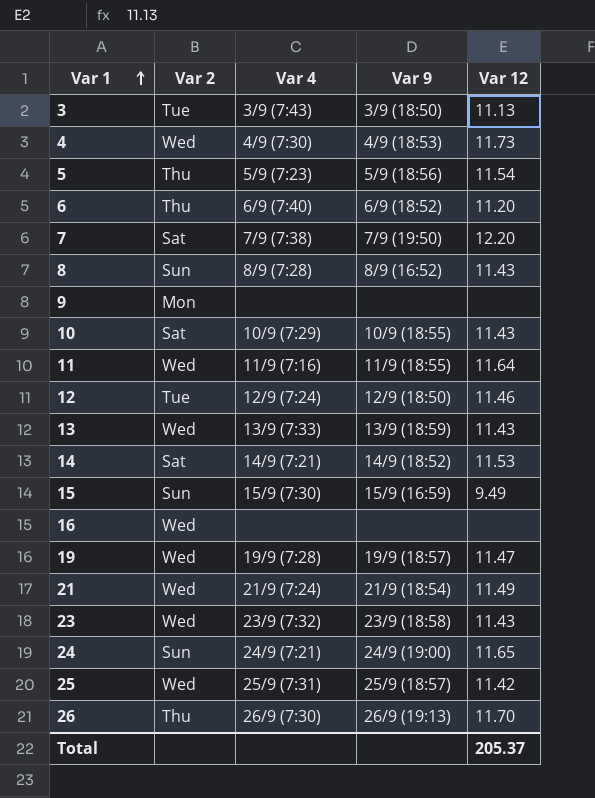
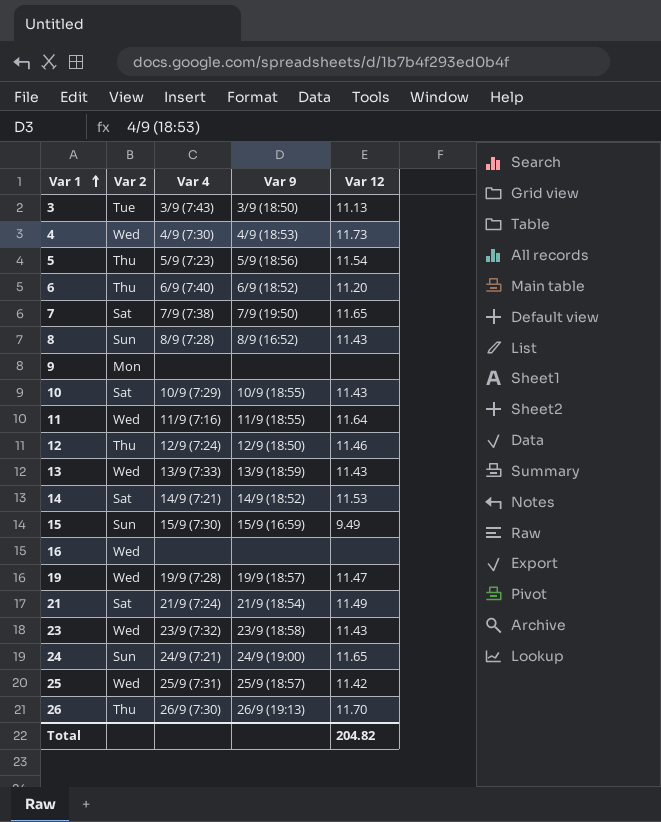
7 | Var 12: 12.20 -> 11.65
12 | Var 2: Tue -> Thu
21 | Var 2: Wed -> Sat
Total | Var 12: 205.37 -> 204.82

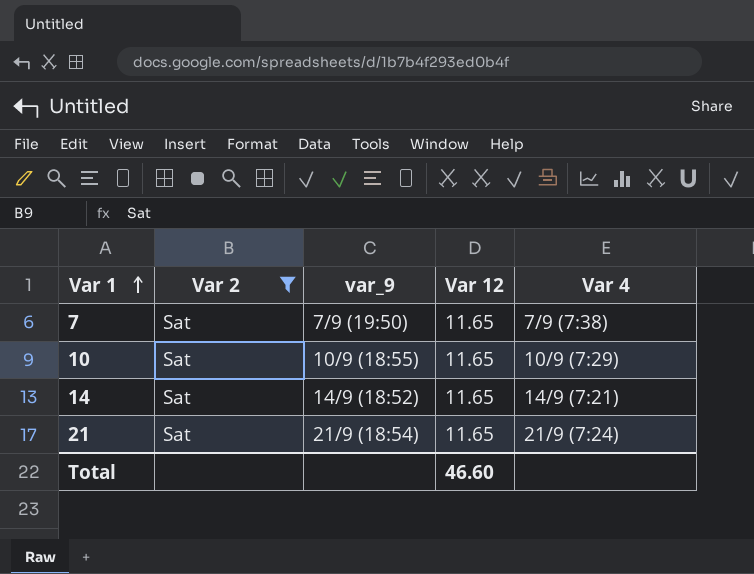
filter: none -> Var 2 = Sat
column name: Var 9 -> var_9
column Var 4 | position: 3 -> 5
10 | Var 12: 11.43 -> 11.65
14 | Var 12: 11.53 -> 11.65
21 | Var 12: 11.49 -> 11.65
Total | Var 12: 204.82 -> 46.60

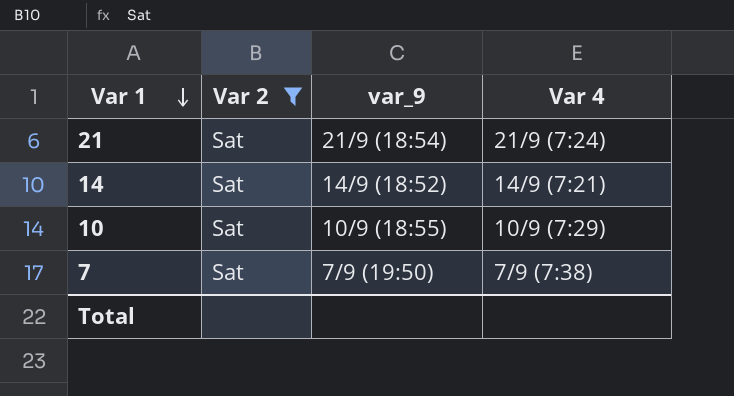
row order: Var 1 ascending -> Var 1 descending
column Var 12 | position: 4 -> none

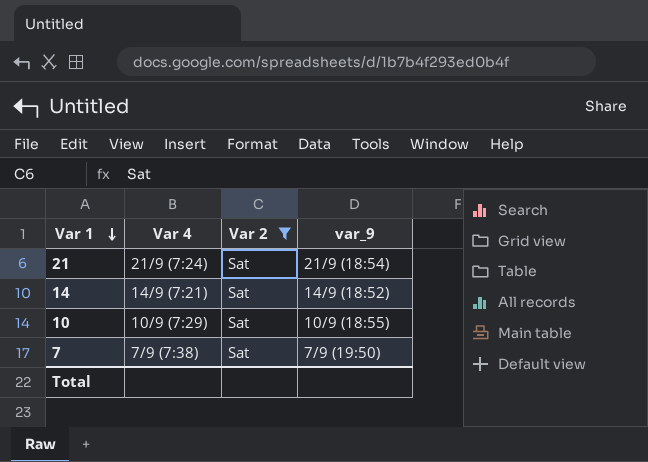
column Var 4 | position: 4 -> 2

